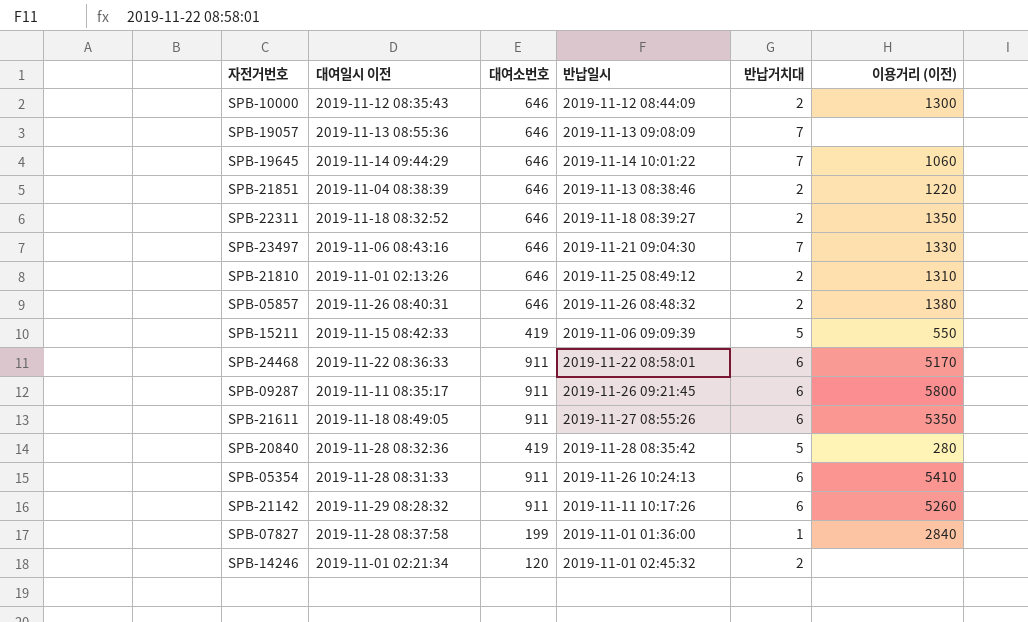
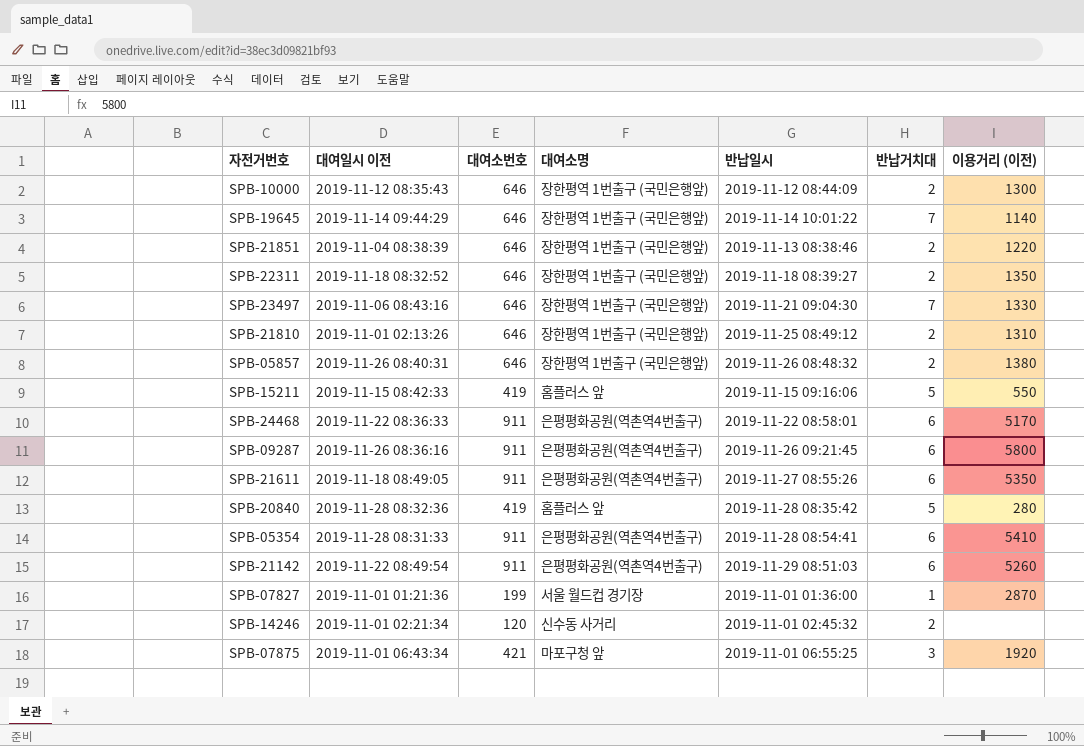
column 대여소명 | position: none -> 4
row SPB-19057: 2019-11-13 08:55:36 | 646 | 2019-11-13 09:08:09 | 7 | none -> none
SPB-19645 | 이용거리 (이전): 1060 -> 1140
SPB-15211 | 반납일시: 2019-11-06 09:09:39 -> 2019-11-15 09:16:06
SPB-09287 | 대여일시 이전: 2019-11-11 08:35:17 -> 2019-11-26 08:36:16
SPB-05354 | 반납일시: 2019-11-26 10:24:13 -> 2019-11-28 08:54:41
SPB-21142 | 대여일시 이전: 2019-11-29 08:28:32 -> 2019-11-22 08:49:54
SPB-21142 | 반납일시: 2019-11-11 10:17:26 -> 2019-11-29 08:51:03
SPB-07827 | 대여일시 이전: 2019-11-28 08:37:58 -> 2019-11-01 01:21:36
SPB-07827 | 이용거리 (이전): 2840 -> 2870
row SPB-07875: none -> 2019-11-01 06:43:34 | 421 | 마포구청 앞 | 2019-11-01 06:55:25 | 3 | 1920

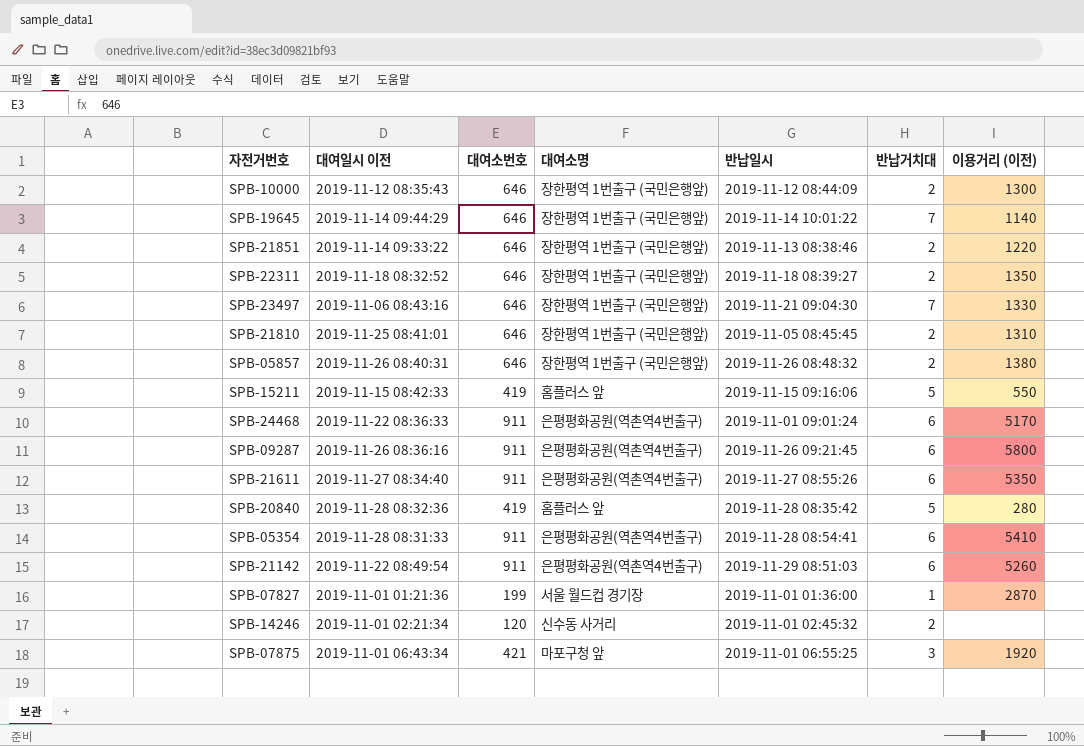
SPB-21851 | 대여일시 이전: 2019-11-04 08:38:39 -> 2019-11-14 09:33:22
SPB-21810 | 대여일시 이전: 2019-11-01 02:13:26 -> 2019-11-25 08:41:01
SPB-21810 | 반납일시: 2019-11-25 08:49:12 -> 2019-11-05 08:45:45
SPB-24468 | 반납일시: 2019-11-22 08:58:01 -> 2019-11-01 09:01:24
SPB-21611 | 대여일시 이전: 2019-11-18 08:49:05 -> 2019-11-27 08:34:40

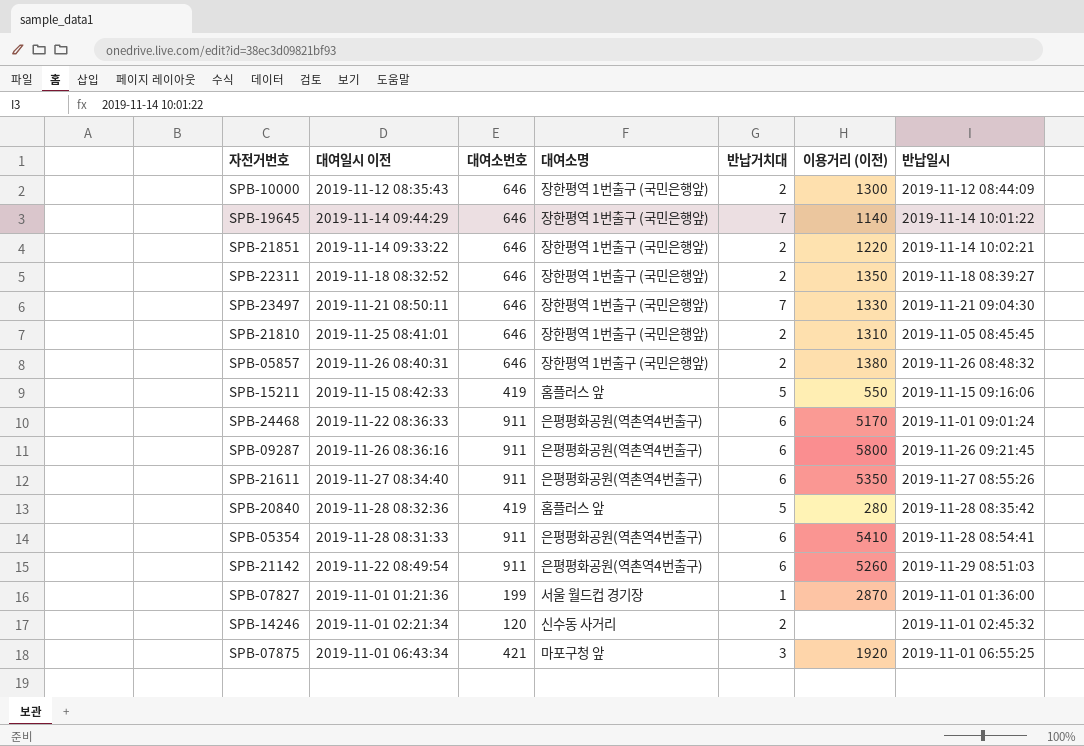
column 반납일시 | position: 5 -> 7
SPB-21851 | 반납일시: 2019-11-13 08:38:46 -> 2019-11-14 10:02:21
SPB-23497 | 대여일시 이전: 2019-11-06 08:43:16 -> 2019-11-21 08:50:11

